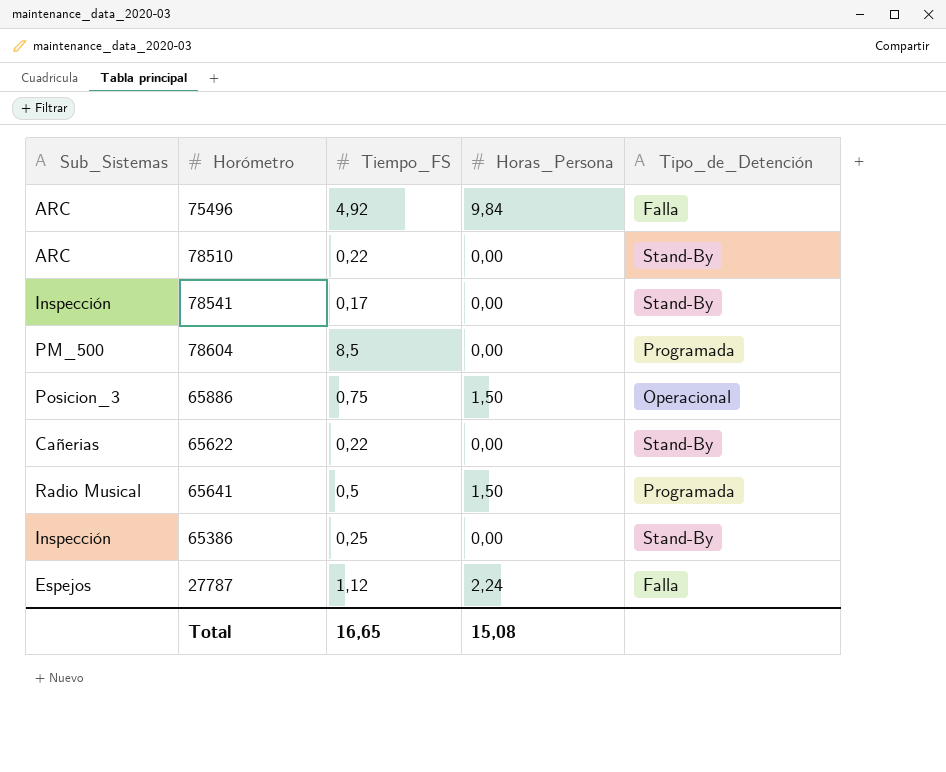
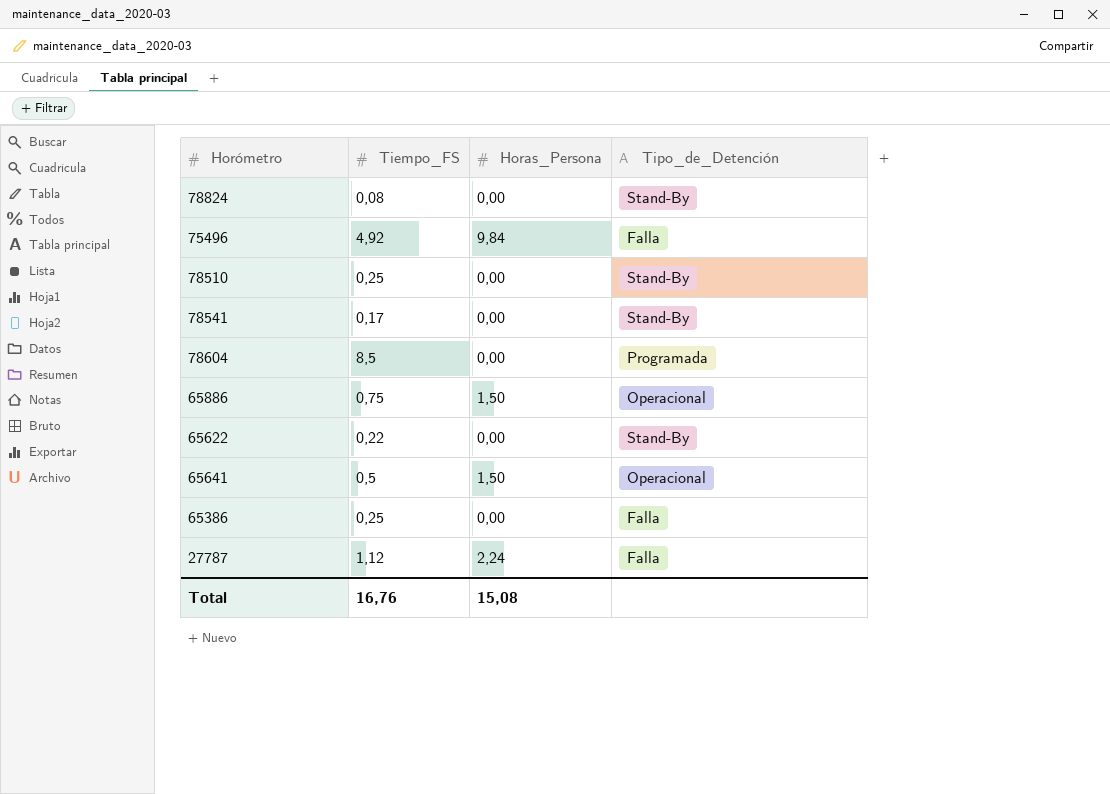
column Sub_Sistemas | position: 1 -> none
row 78824: none -> 0,08 | 0,00 | Stand-By
78510 | Tiempo_FS: 0,22 -> 0,25
65641 | Tipo_de_Detención: Programada -> Operacional
65386 | Tipo_de_Detención: Stand-By -> Falla
Total | Tiempo_FS: 16,65 -> 16,76

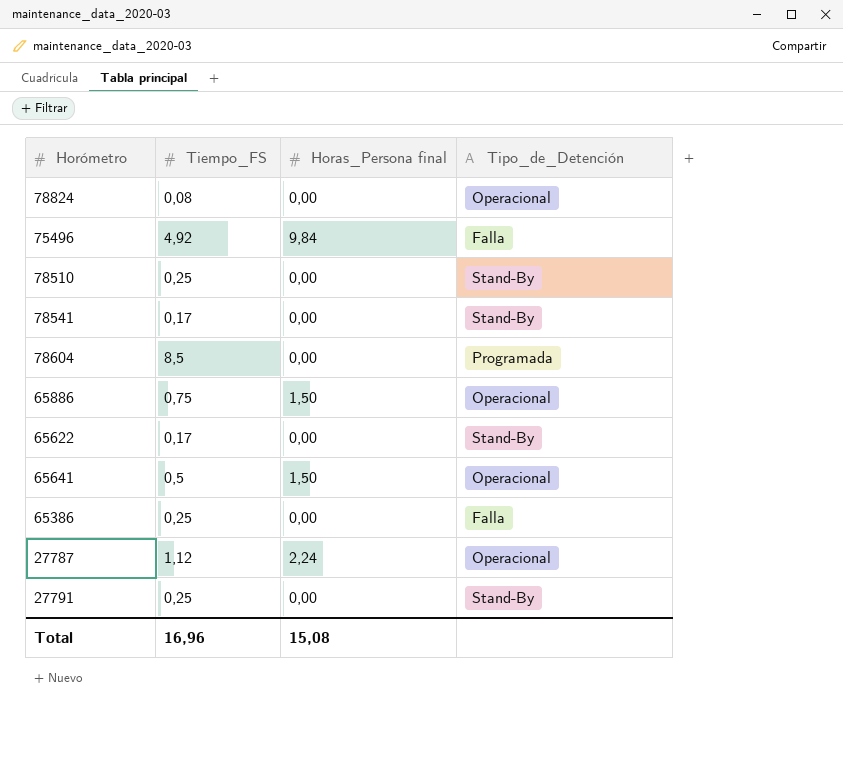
column name: Horas_Persona -> Horas_Persona final
78824 | Tipo_de_Detención: Stand-By -> Operacional
65622 | Tiempo_FS: 0,22 -> 0,17
27787 | Tipo_de_Detención: Falla -> Operacional
row 27791: none -> 0,25 | 0,00 | Stand-By
Total | Tiempo_FS: 16,76 -> 16,96

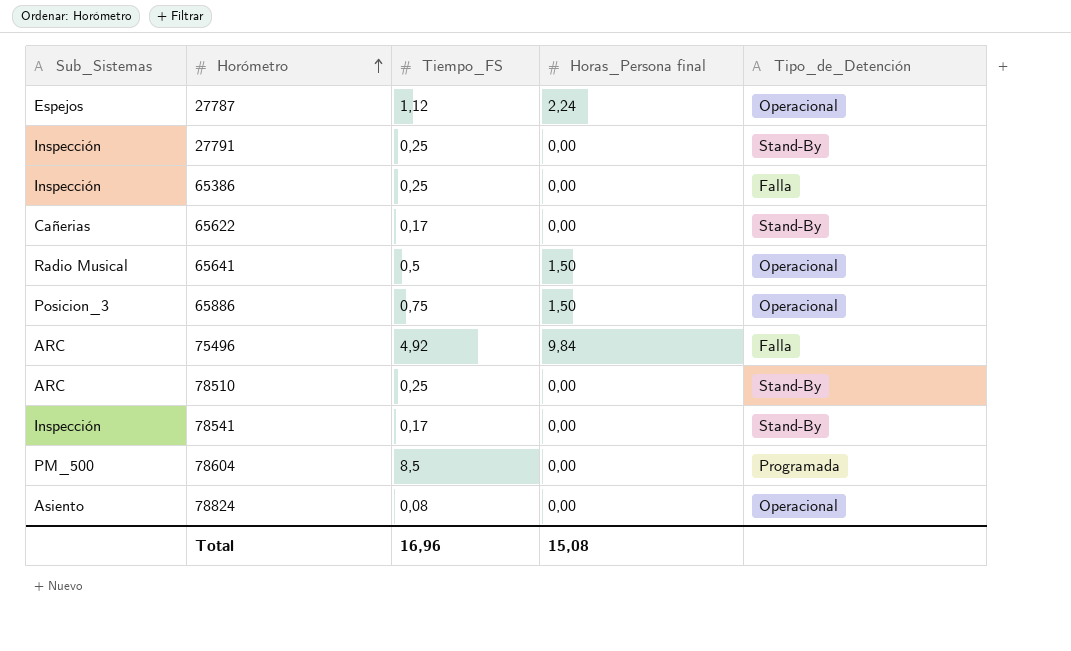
row order: none -> Horómetro ascending
column Sub_Sistemas | position: none -> 1

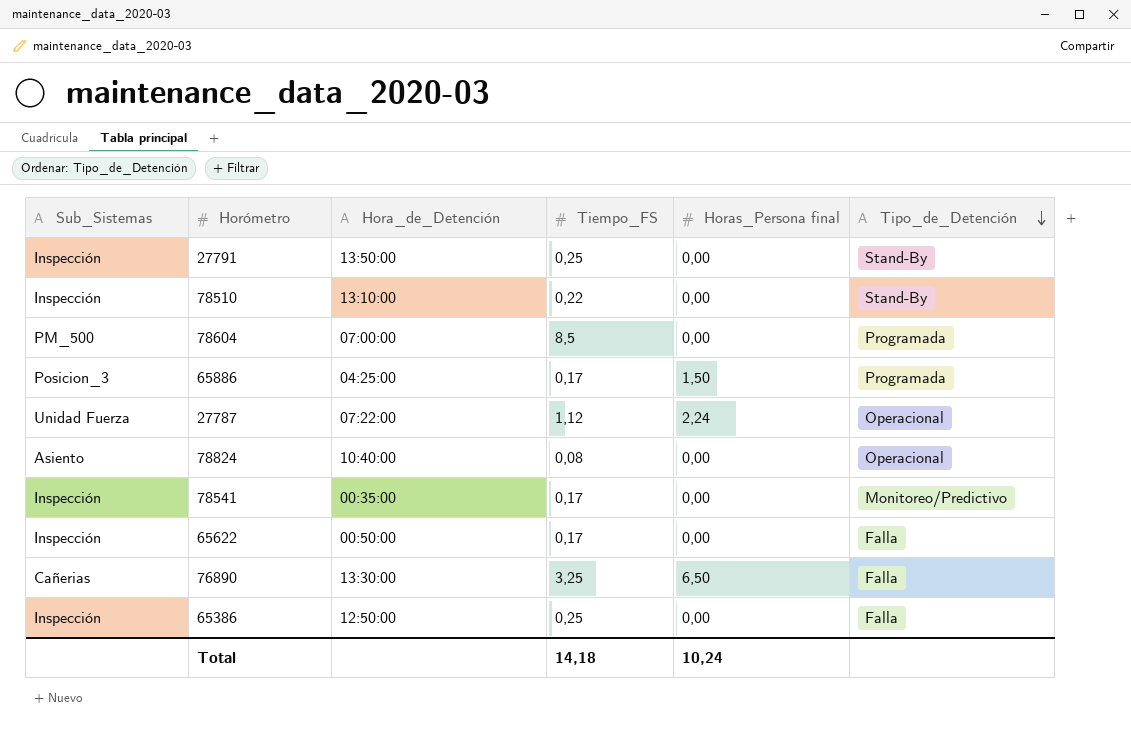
row order: Horómetro ascending -> Tipo_de_Detención descending
column Hora_de_Detención | position: none -> 3
row 65641: Radio Musical | 0,5 | 1,50 | Operacional -> none
row 75496: ARC | 4,92 | 9,84 | Falla -> none
78510 | Sub_Sistemas: ARC -> Inspección
78510 | Tiempo_FS: 0,25 -> 0,22
65886 | Tiempo_FS: 0,75 -> 0,17
65886 | Tipo_de_Detención: Operacional -> Programada
27787 | Sub_Sistemas: Espejos -> Unidad Fuerza
78541 | Tipo_de_Detención: Stand-By -> Monitoreo/Predictivo
65622 | Sub_Sistemas: Cañerias -> Inspección
65622 | Tipo_de_Detención: Stand-By -> Falla
row 76890: none -> Cañerias | 13:30:00 | 3,25 | 6,50 | Falla
Total | Tiempo_FS: 16,96 -> 14,18
Total | Horas_Persona final: 15,08 -> 10,24

